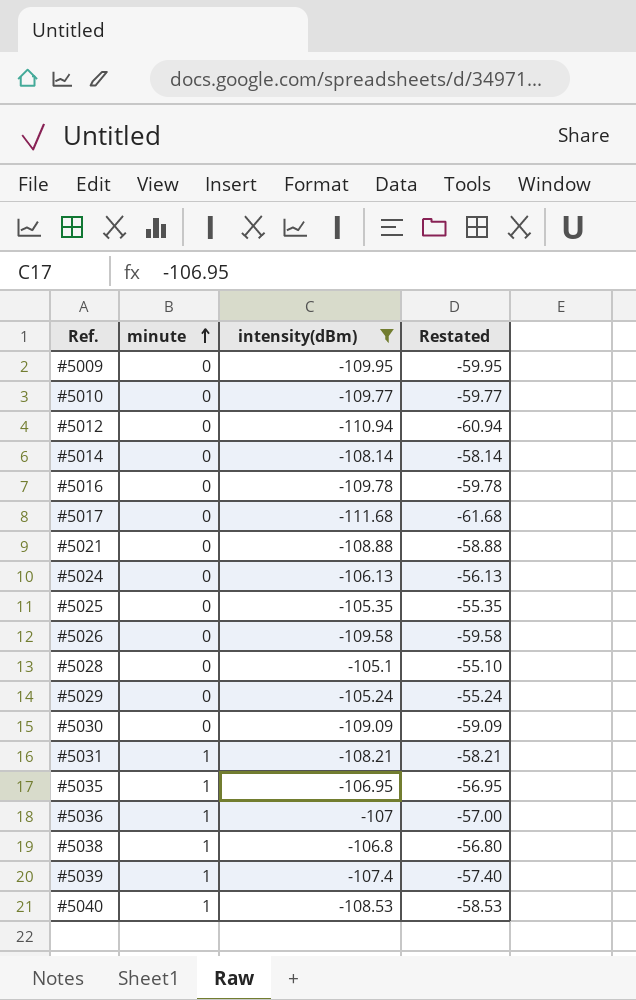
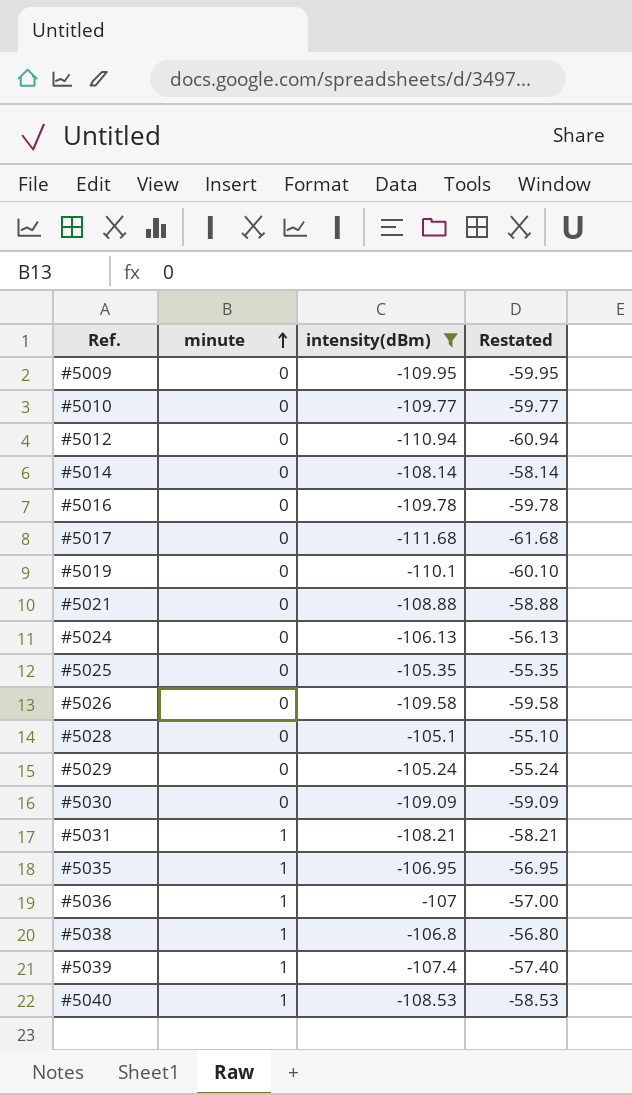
row #5019: none -> 0 | -110.1 | -60.10

